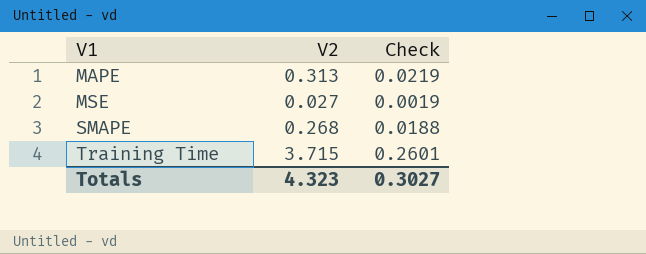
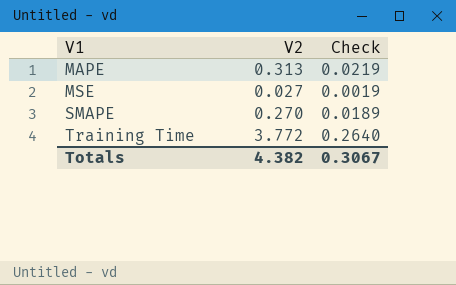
SMAPE | V2: 0.268 -> 0.270
SMAPE | Check: 0.0188 -> 0.0189
Training Time | V2: 3.715 -> 3.772
Training Time | Check: 0.2601 -> 0.2640
Totals | V2: 4.323 -> 4.382
Totals | Check: 0.3027 -> 0.3067

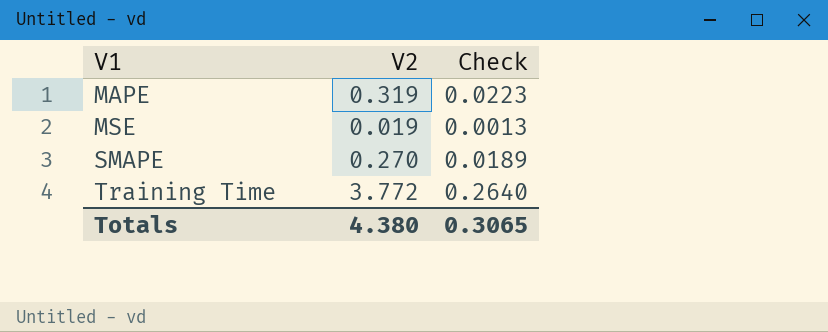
MAPE | V2: 0.313 -> 0.319
MAPE | Check: 0.0219 -> 0.0223
MSE | V2: 0.027 -> 0.019
MSE | Check: 0.0019 -> 0.0013
Totals | V2: 4.382 -> 4.380
Totals | Check: 0.3067 -> 0.3065

